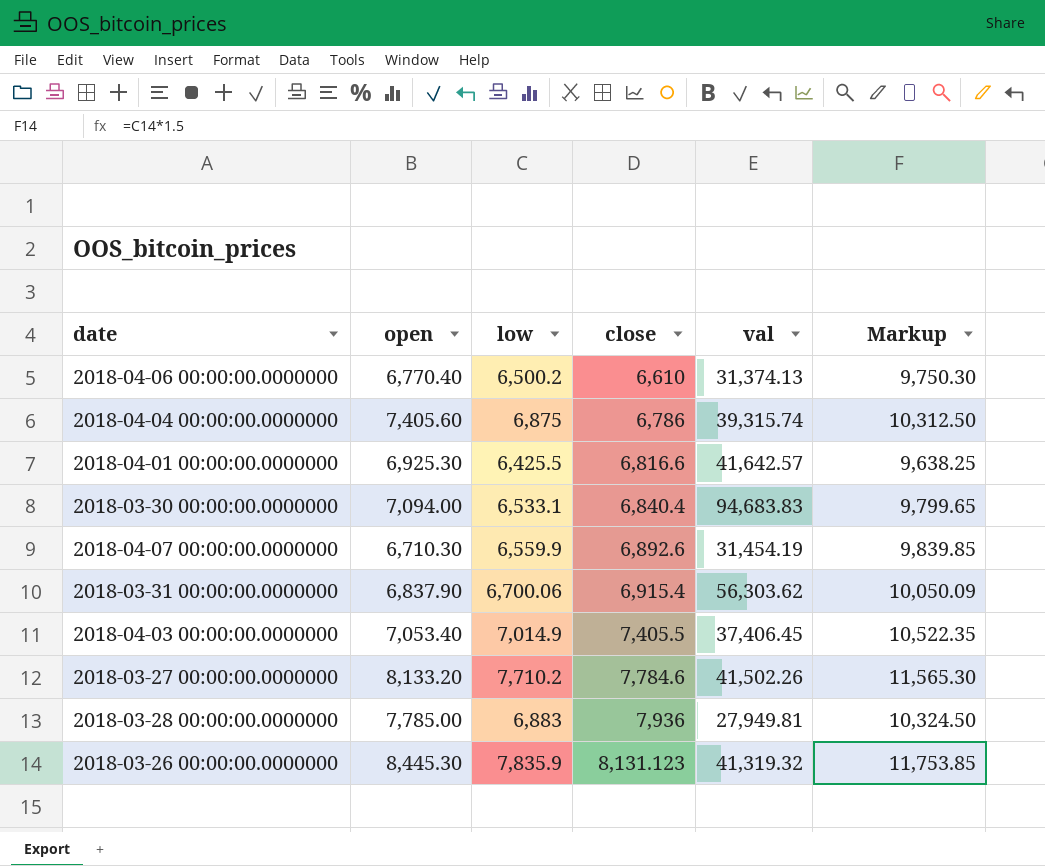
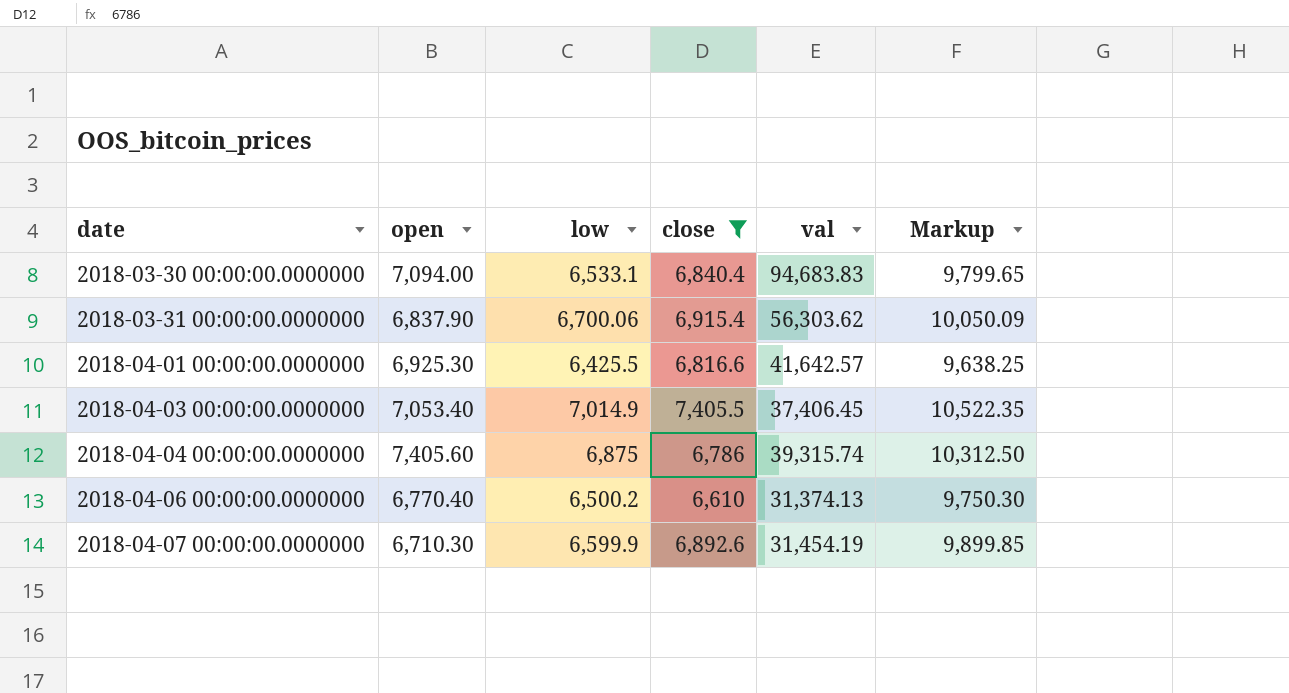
filter: none -> close <= 7,405.5
row order: close ascending -> date ascending
2018-04-07 00:00:00.0000000 | low: 6,559.9 -> 6,599.9
2018-04-07 00:00:00.0000000 | Markup: 9,839.85 -> 9,899.85

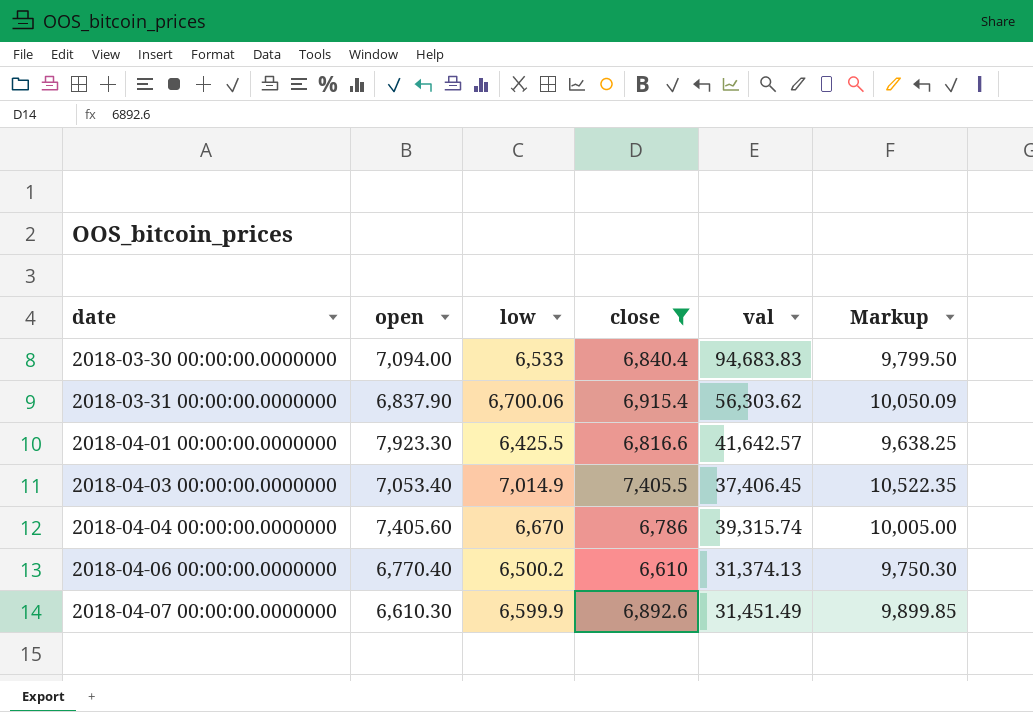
2018-03-30 00:00:00.0000000 | low: 6,533.1 -> 6,533
2018-03-30 00:00:00.0000000 | Markup: 9,799.65 -> 9,799.50
2018-04-01 00:00:00.0000000 | open: 6,925.30 -> 7,923.30
2018-04-04 00:00:00.0000000 | low: 6,875 -> 6,670
2018-04-04 00:00:00.0000000 | Markup: 10,312.50 -> 10,005.00
2018-04-07 00:00:00.0000000 | open: 6,710.30 -> 6,610.30
2018-04-07 00:00:00.0000000 | val: 31,454.19 -> 31,451.49

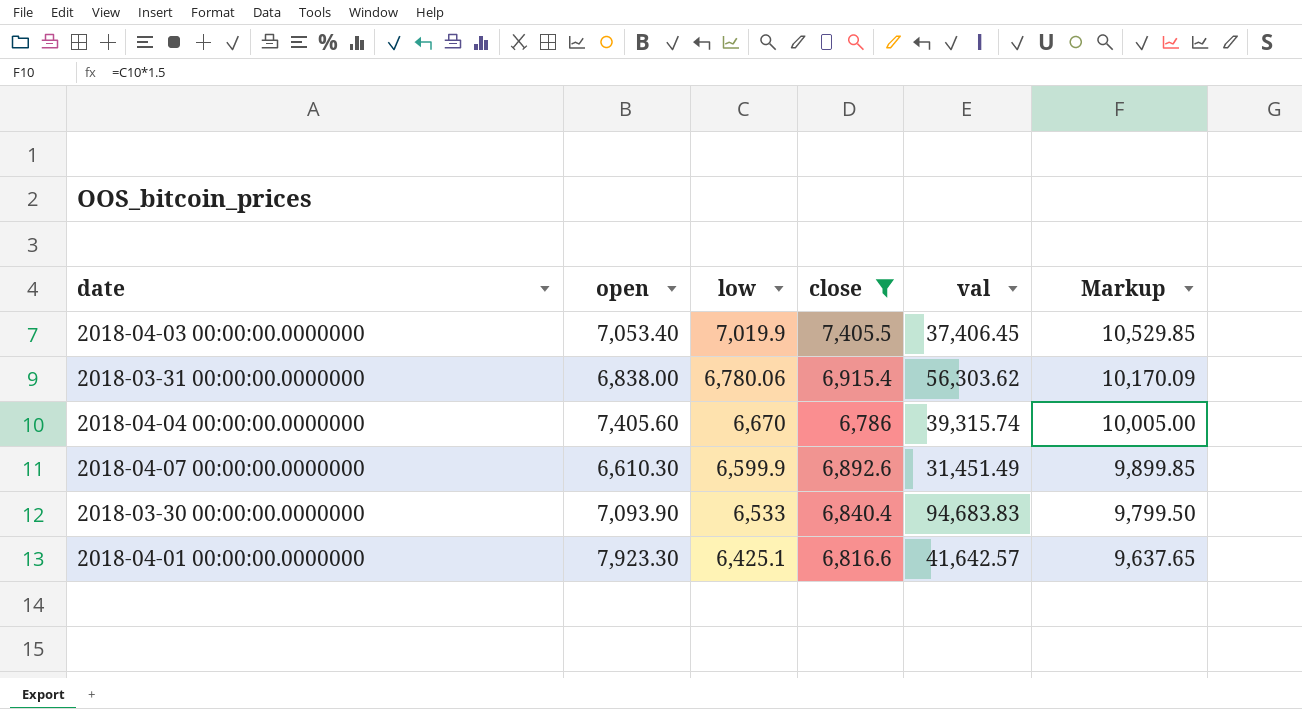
row order: date ascending -> low descending
row 2018-04-06 00:00:00.0000000: 6,770.40 | 6,500.2 | 6,610 | 31,374.13 | 9,750.30 -> none
2018-04-03 00:00:00.0000000 | low: 7,014.9 -> 7,019.9
2018-04-03 00:00:00.0000000 | Markup: 10,522.35 -> 10,529.85
2018-03-31 00:00:00.0000000 | open: 6,837.90 -> 6,838.00
2018-03-31 00:00:00.0000000 | low: 6,700.06 -> 6,780.06
2018-03-31 00:00:00.0000000 | Markup: 10,050.09 -> 10,170.09
2018-03-30 00:00:00.0000000 | open: 7,094.00 -> 7,093.90
2018-04-01 00:00:00.0000000 | low: 6,425.5 -> 6,425.1
2018-04-01 00:00:00.0000000 | Markup: 9,638.25 -> 9,637.65

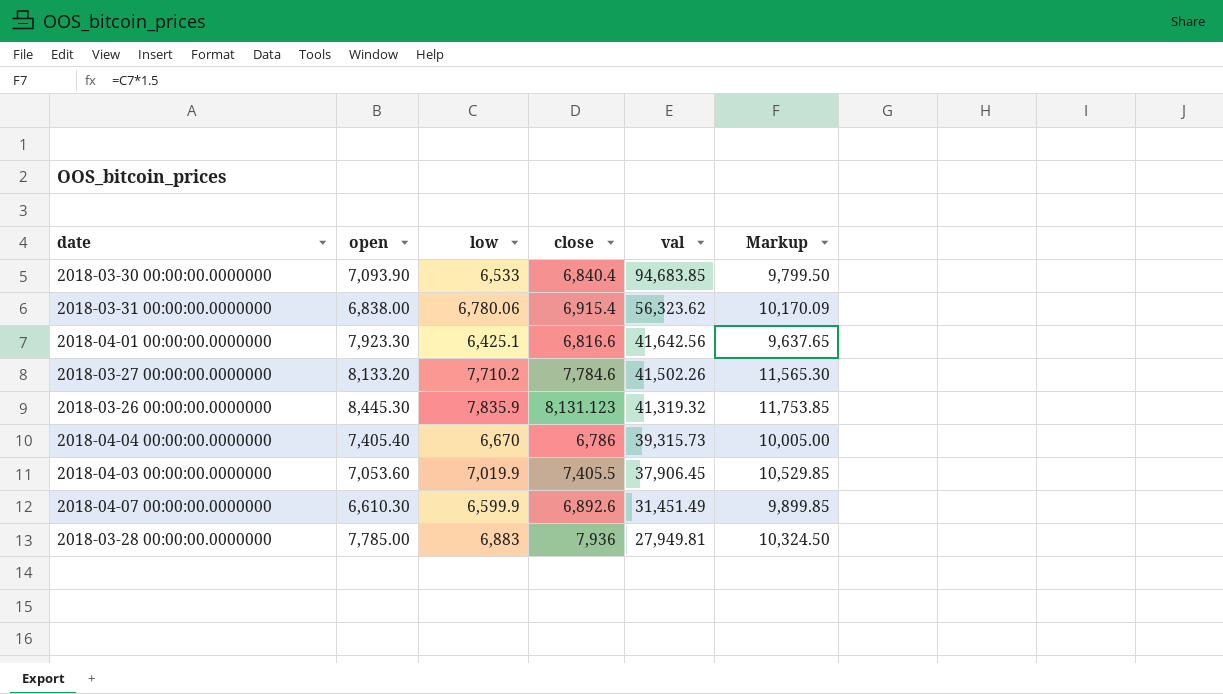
filter: close <= 7,405.5 -> none
row order: low descending -> val descending
2018-03-30 00:00:00.0000000 | val: 94,683.83 -> 94,683.85
2018-03-31 00:00:00.0000000 | val: 56,303.62 -> 56,323.62
2018-04-01 00:00:00.0000000 | val: 41,642.57 -> 41,642.56
2018-04-04 00:00:00.0000000 | open: 7,405.60 -> 7,405.40
2018-04-04 00:00:00.0000000 | val: 39,315.74 -> 39,315.73
2018-04-03 00:00:00.0000000 | open: 7,053.40 -> 7,053.60
2018-04-03 00:00:00.0000000 | val: 37,406.45 -> 37,906.45

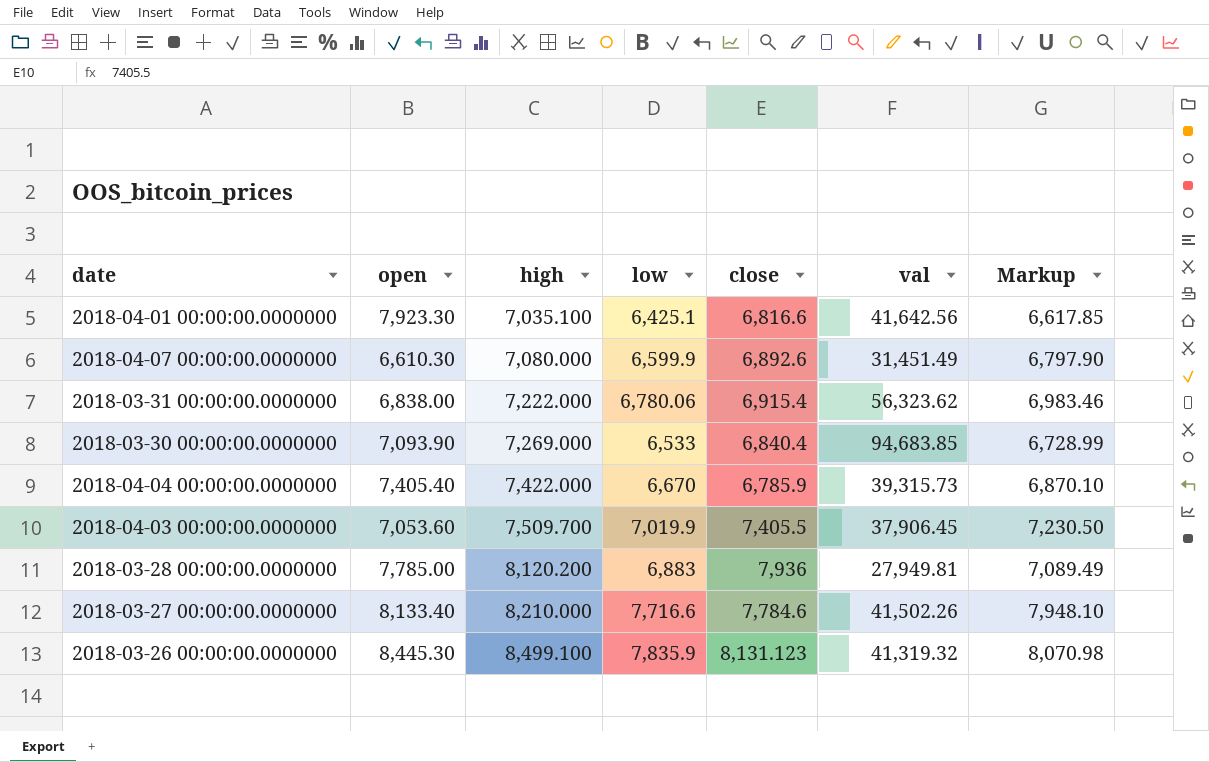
row order: val descending -> high ascending
column high | position: none -> 3
column Markup | formula: [low] * 1.5 -> [low] * 1.03
2018-04-04 00:00:00.0000000 | close: 6,786 -> 6,785.9
2018-03-27 00:00:00.0000000 | open: 8,133.20 -> 8,133.40
2018-03-27 00:00:00.0000000 | low: 7,710.2 -> 7,716.6

